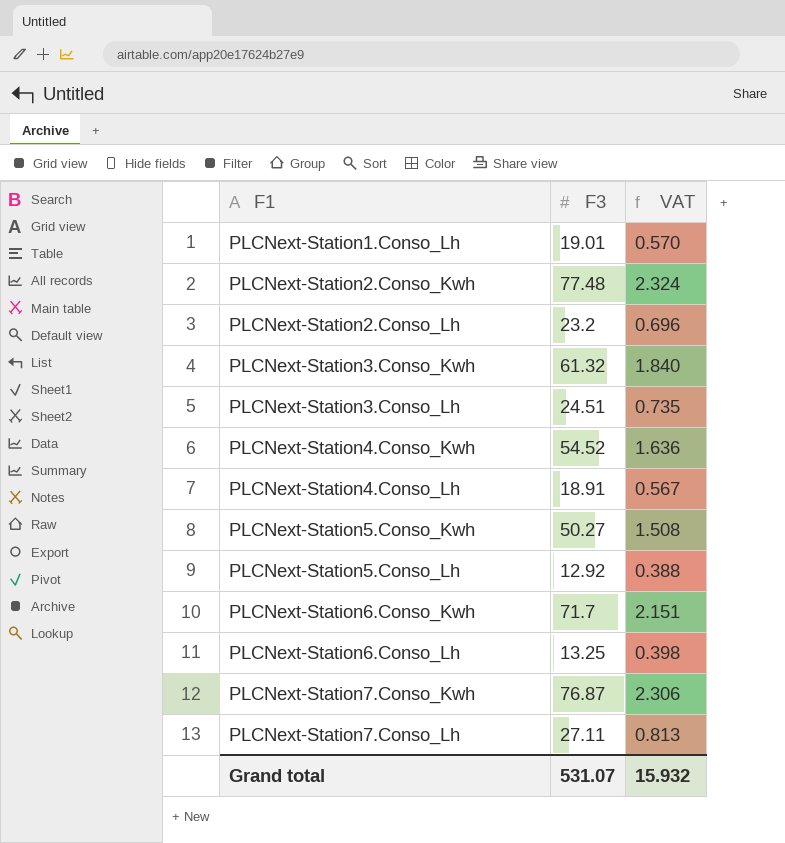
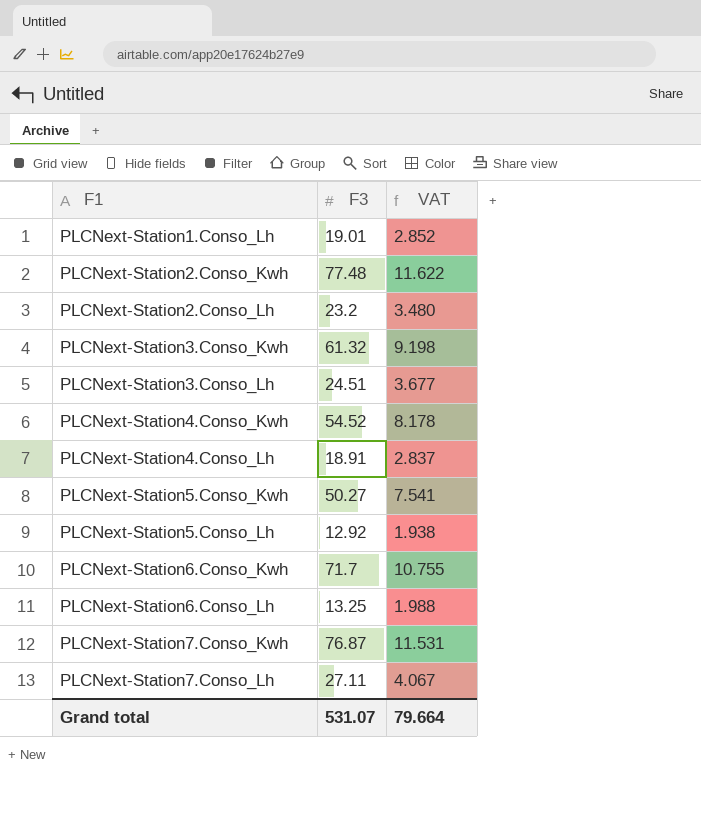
column VAT | formula: [F3] * 0.03 -> [F3] * 0.15
Grand total | VAT: 15.932 -> 79.664

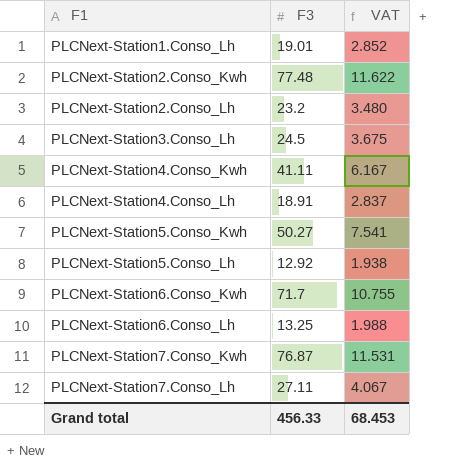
row PLCNext-Station3.Conso_Kwh: 61.32 | 9.198 -> none
PLCNext-Station3.Conso_Lh | F3: 24.51 -> 24.5
PLCNext-Station3.Conso_Lh | VAT: 3.677 -> 3.675
PLCNext-Station4.Conso_Kwh | F3: 54.52 -> 41.11
PLCNext-Station4.Conso_Kwh | VAT: 8.178 -> 6.167
Grand total | F3: 531.07 -> 456.33
Grand total | VAT: 79.664 -> 68.453

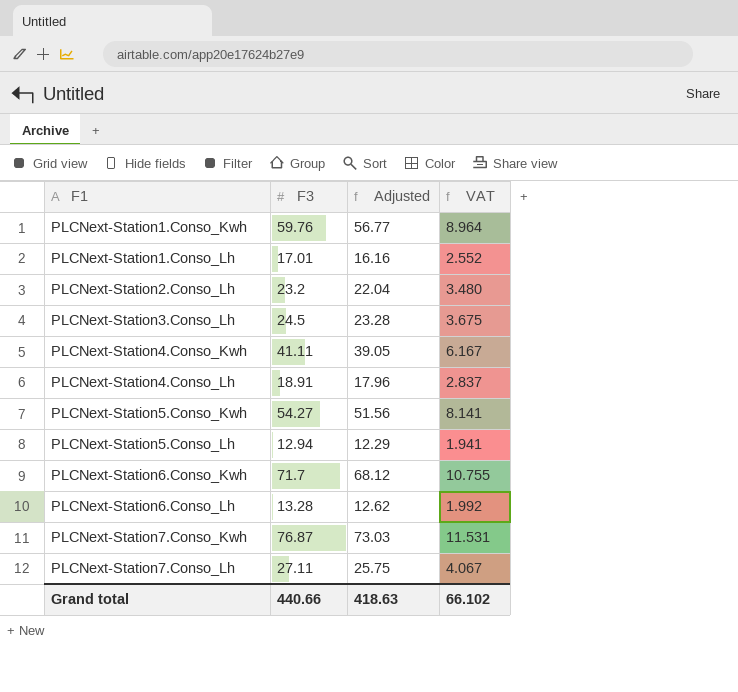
column Adjusted | formula: none -> [F3] * 0.95
row PLCNext-Station2.Conso_Kwh: 77.48 | 11.622 -> none
row PLCNext-Station1.Conso_Kwh: none -> 59.76 | 56.77 | 8.964
PLCNext-Station1.Conso_Lh | F3: 19.01 -> 17.01
PLCNext-Station1.Conso_Lh | VAT: 2.852 -> 2.552
PLCNext-Station5.Conso_Kwh | F3: 50.27 -> 54.27
PLCNext-Station5.Conso_Kwh | VAT: 7.541 -> 8.141
PLCNext-Station5.Conso_Lh | F3: 12.92 -> 12.94
PLCNext-Station5.Conso_Lh | VAT: 1.938 -> 1.941
PLCNext-Station6.Conso_Lh | F3: 13.25 -> 13.28
PLCNext-Station6.Conso_Lh | VAT: 1.988 -> 1.992
Grand total | F3: 456.33 -> 440.66
Grand total | VAT: 68.453 -> 66.102

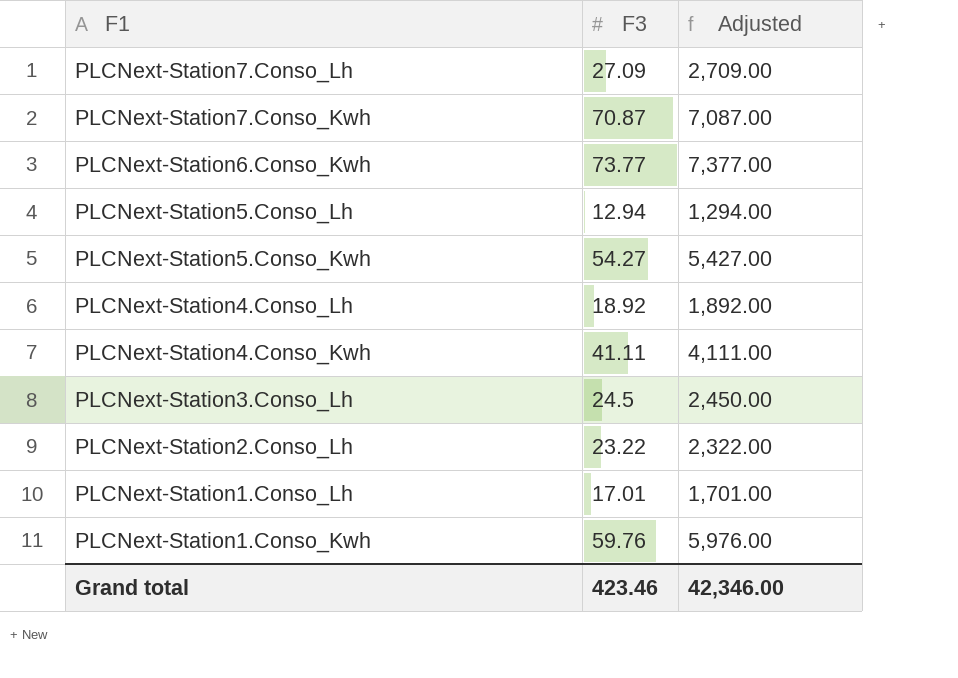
row order: F1 ascending -> F1 descending
column VAT | formula: [F3] * 0.15 -> none
column Adjusted | formula: [F3] * 0.95 -> [F3] * 100
row PLCNext-Station6.Conso_Lh: 13.28 | 12.62 | 1.992 -> none
PLCNext-Station7.Conso_Lh | F3: 27.11 -> 27.09
PLCNext-Station7.Conso_Kwh | F3: 76.87 -> 70.87
PLCNext-Station6.Conso_Kwh | F3: 71.7 -> 73.77
PLCNext-Station4.Conso_Lh | F3: 18.91 -> 18.92
PLCNext-Station2.Conso_Lh | F3: 23.2 -> 23.22
Grand total | F3: 440.66 -> 423.46
Grand total | Adjusted: 418.63 -> 42,346.00

